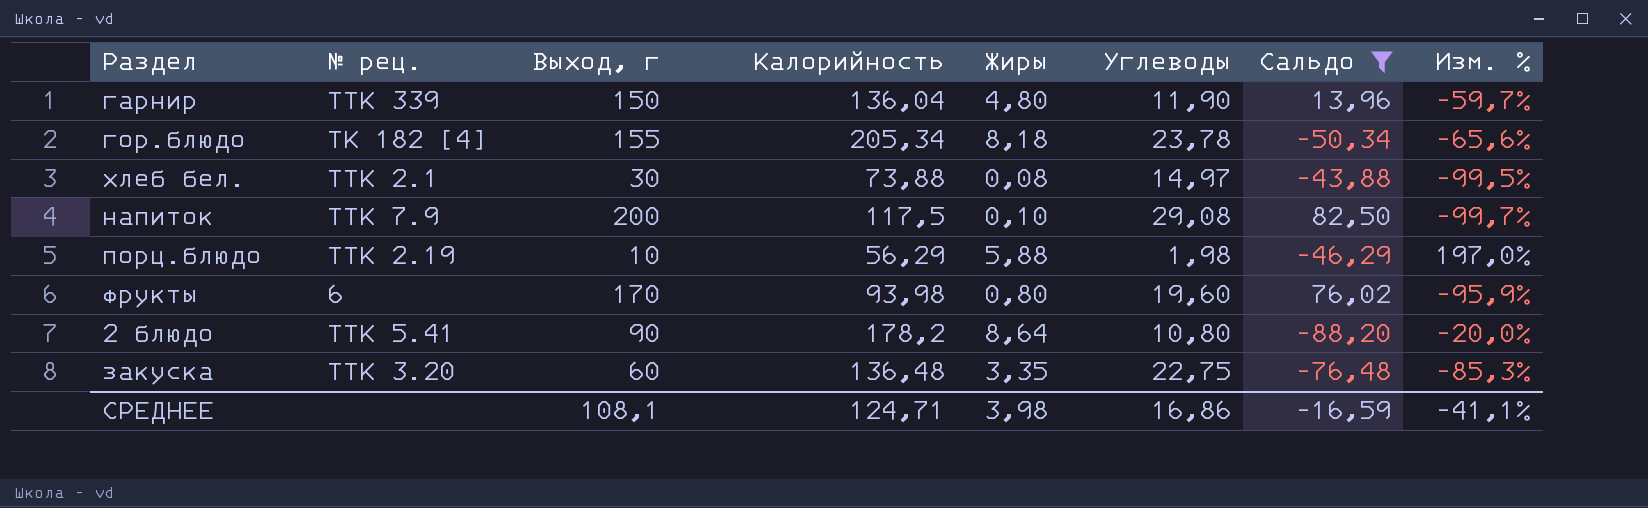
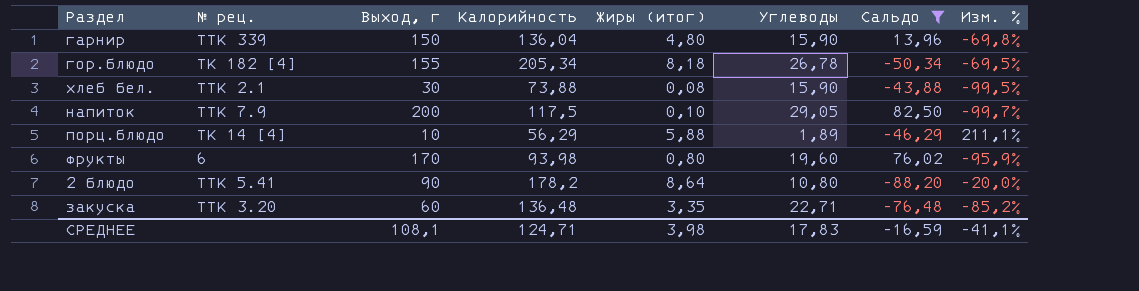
column name: Жиры -> Жиры (итог)
гарнир | Углеводы: 11,90 -> 15,90
гарнир | Изм. %: -59,7% -> -69,8%
гор.блюдо | Углеводы: 23,78 -> 26,78
гор.блюдо | Изм. %: -65,6% -> -69,5%
хлеб бел. | Углеводы: 14,97 -> 15,90
напиток | Углеводы: 29,08 -> 29,05
порц.блюдо | № рец.: ТТК 2.19 -> ТК 14 [4]
порц.блюдо | Углеводы: 1,98 -> 1,89
порц.блюдо | Изм. %: 197,0% -> 211,1%
закуска | Углеводы: 22,75 -> 22,71
закуска | Изм. %: -85,3% -> -85,2%
СРЕДНЕЕ | Углеводы: 16,86 -> 17,83

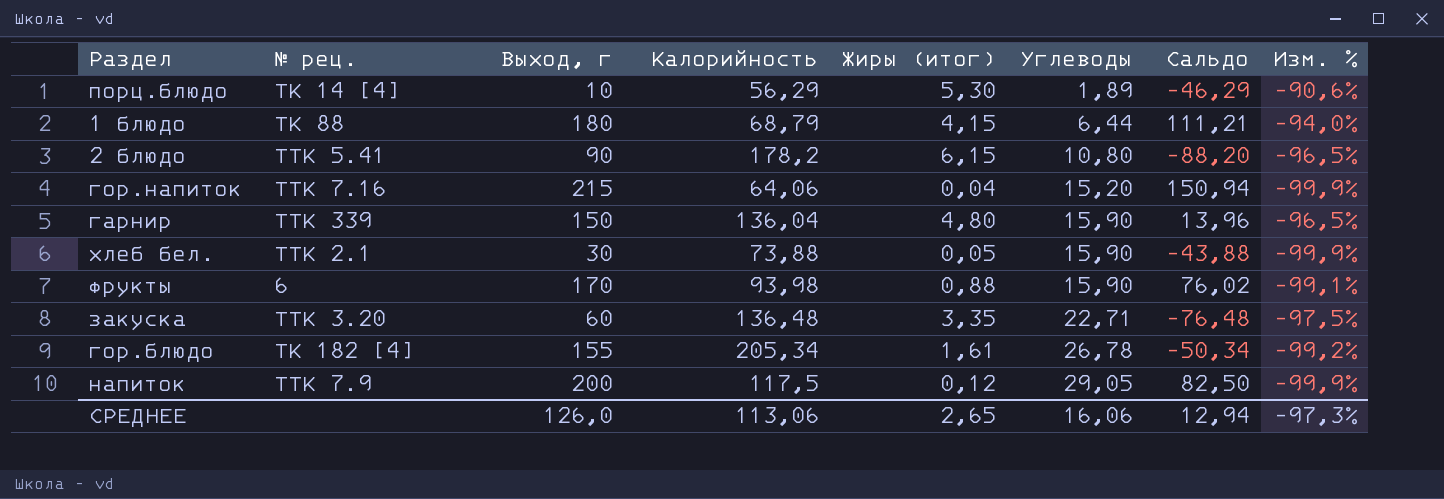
filter: Сальдо <= 82,50 -> none
row order: none -> Углеводы ascending
column Изм. % | formula: ([Жиры (итог)] - [Углеводы]) / [Углеводы] -> ([Жиры (итог)] - [Калорийность]) / [Калорийность]
порц.блюдо | Жиры (итог): 5,88 -> 5,30
2 блюдо | Жиры (итог): 8,64 -> 6,15
хлеб бел. | Жиры (итог): 0,08 -> 0,05
фрукты | Жиры (итог): 0,80 -> 0,88
фрукты | Углеводы: 19,60 -> 15,90
гор.блюдо | Жиры (итог): 8,18 -> 1,61
напиток | Жиры (итог): 0,10 -> 0,12
СРЕДНЕЕ | Выход, г: 108,1 -> 126,0
СРЕДНЕЕ | Калорийность: 124,71 -> 113,06
СРЕДНЕЕ | Жиры (итог): 3,98 -> 2,65
СРЕДНЕЕ | Углеводы: 17,83 -> 16,06
СРЕДНЕЕ | Сальдо: -16,59 -> 12,94
СРЕДНЕЕ | Изм. %: -41,1% -> -97,3%

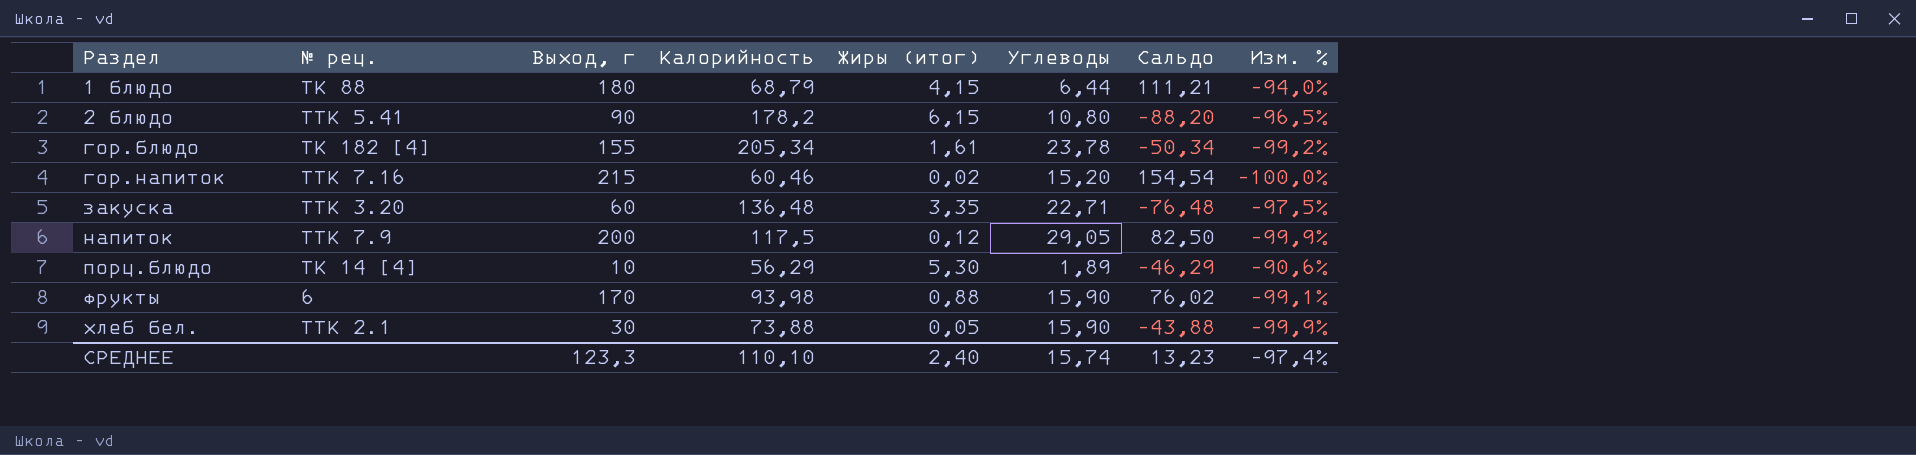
row order: Углеводы ascending -> Раздел ascending
row гарнир: ТТК 339 | 150 | 136,04 | 4,80 | 15,90 | 13,96 | -96,5% -> none
гор.блюдо | Углеводы: 26,78 -> 23,78
гор.напиток | Калорийность: 64,06 -> 60,46
гор.напиток | Жиры (итог): 0,04 -> 0,02
гор.напиток | Сальдо: 150,94 -> 154,54
гор.напиток | Изм. %: -99,9% -> -100,0%
СРЕДНЕЕ | Выход, г: 126,0 -> 123,3
СРЕДНЕЕ | Калорийность: 113,06 -> 110,10
СРЕДНЕЕ | Жиры (итог): 2,65 -> 2,40
СРЕДНЕЕ | Углеводы: 16,06 -> 15,74
СРЕДНЕЕ | Сальдо: 12,94 -> 13,23
СРЕДНЕЕ | Изм. %: -97,3% -> -97,4%

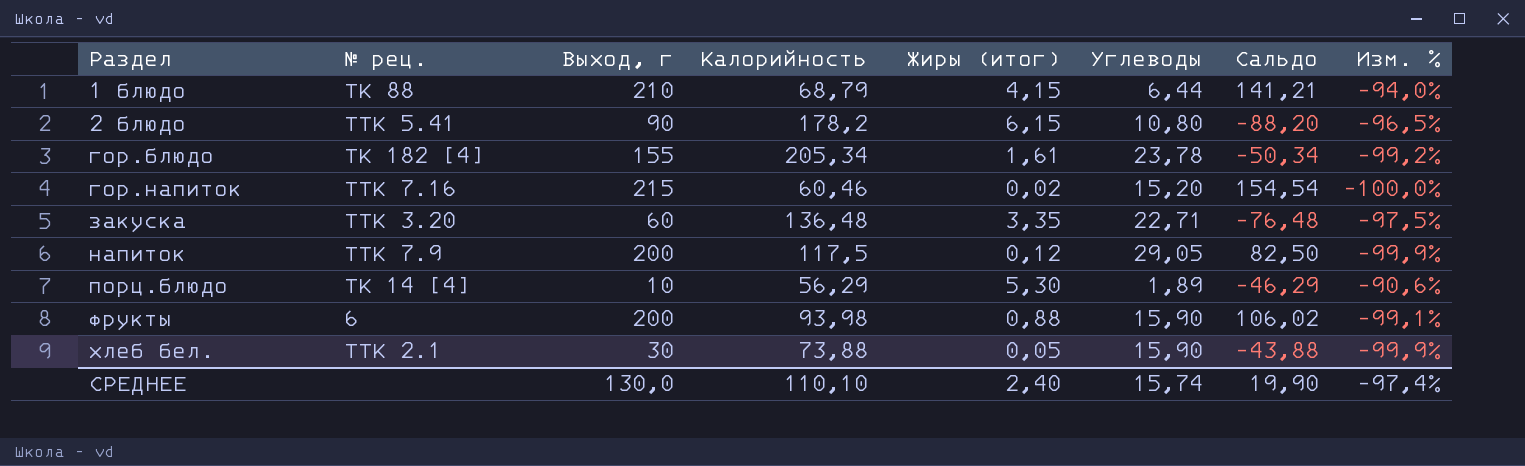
1 блюдо | Выход, г: 180 -> 210
1 блюдо | Сальдо: 111,21 -> 141,21
фрукты | Выход, г: 170 -> 200
фрукты | Сальдо: 76,02 -> 106,02
СРЕДНЕЕ | Выход, г: 123,3 -> 130,0
СРЕДНЕЕ | Сальдо: 13,23 -> 19,90

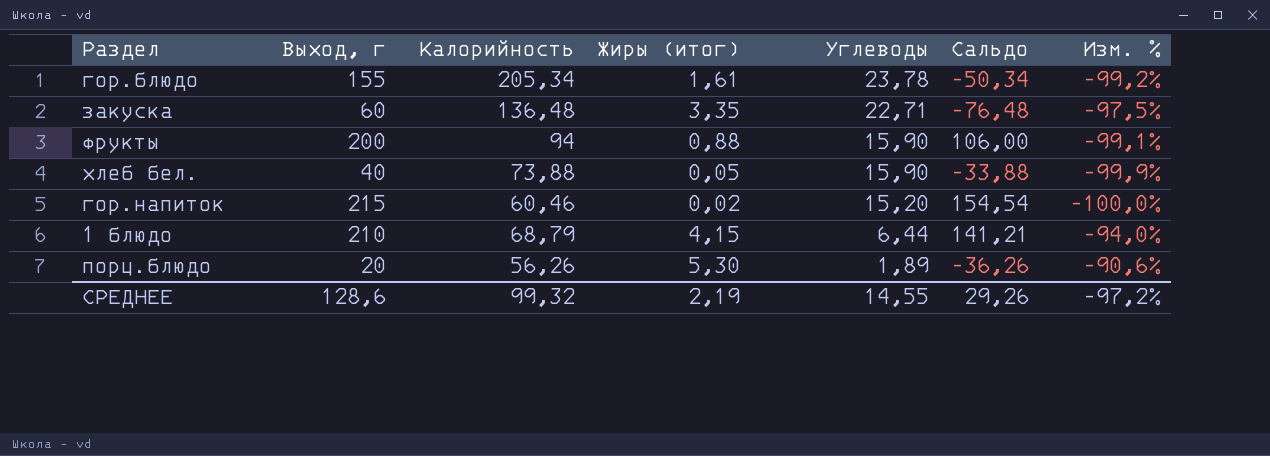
row order: Раздел ascending -> Углеводы descending
column № рец. | position: 2 -> none
row 2 блюдо: ТТК 5.41 | 90 | 178,2 | 6,15 | 10,80 | -88,20 | -96,5% -> none
row напиток: ТТК 7.9 | 200 | 117,5 | 0,12 | 29,05 | 82,50 | -99,9% -> none
фрукты | Калорийность: 93,98 -> 94
фрукты | Сальдо: 106,02 -> 106,00
хлеб бел. | Выход, г: 30 -> 40
хлеб бел. | Сальдо: -43,88 -> -33,88
порц.блюдо | Выход, г: 10 -> 20
порц.блюдо | Калорийность: 56,29 -> 56,26
порц.блюдо | Сальдо: -46,29 -> -36,26
СРЕДНЕЕ | Выход, г: 130,0 -> 128,6
СРЕДНЕЕ | Калорийность: 110,10 -> 99,32
СРЕДНЕЕ | Жиры (итог): 2,40 -> 2,19
СРЕДНЕЕ | Углеводы: 15,74 -> 14,55
СРЕДНЕЕ | Сальдо: 19,90 -> 29,26
СРЕДНЕЕ | Изм. %: -97,4% -> -97,2%

